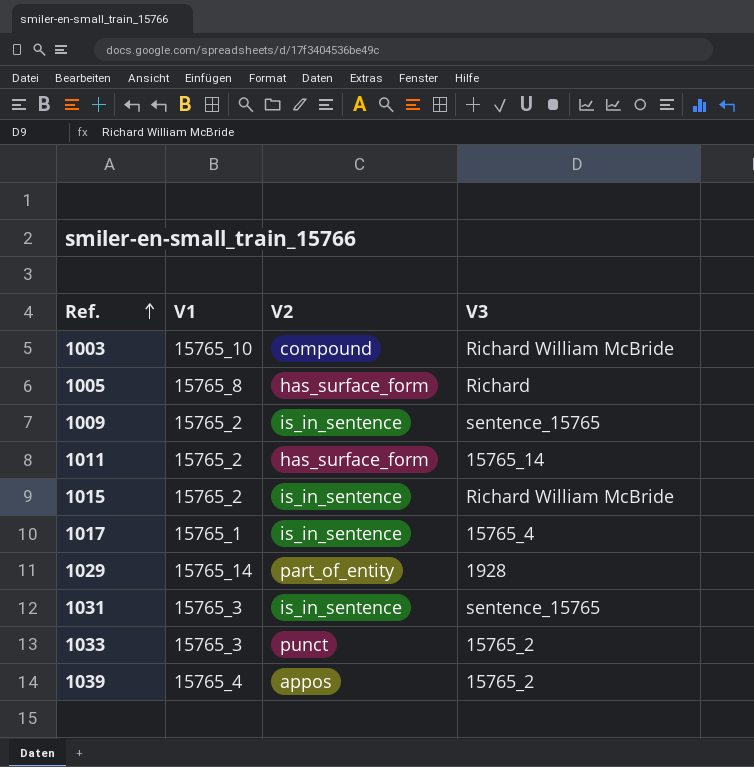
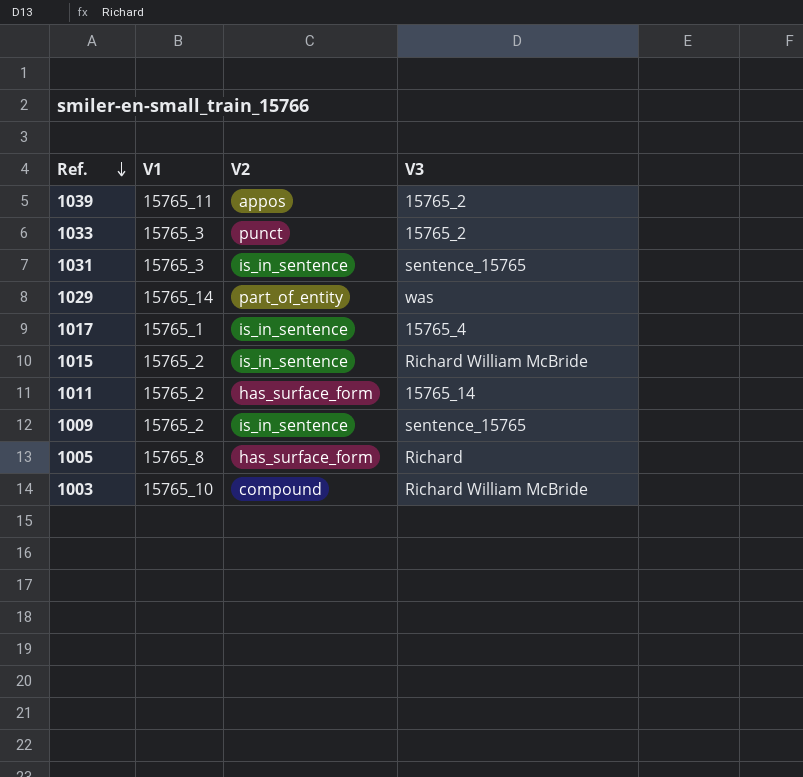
row order: Ref. ascending -> Ref. descending
1039 | V1: 15765_4 -> 15765_11
1029 | V3: 1928 -> was

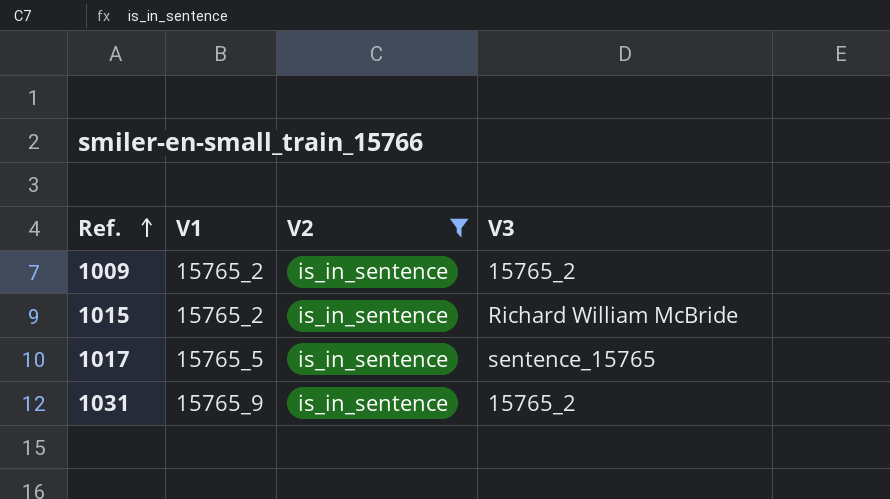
filter: none -> V2 = is_in_sentence
row order: Ref. descending -> Ref. ascending
1009 | V3: sentence_15765 -> 15765_2
1017 | V1: 15765_1 -> 15765_5
1017 | V3: 15765_4 -> sentence_15765
1031 | V1: 15765_3 -> 15765_9
1031 | V3: sentence_15765 -> 15765_2

